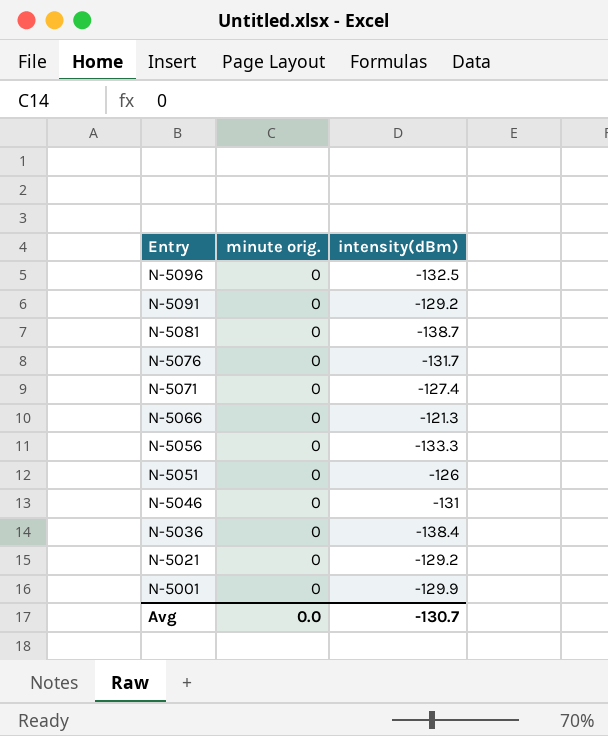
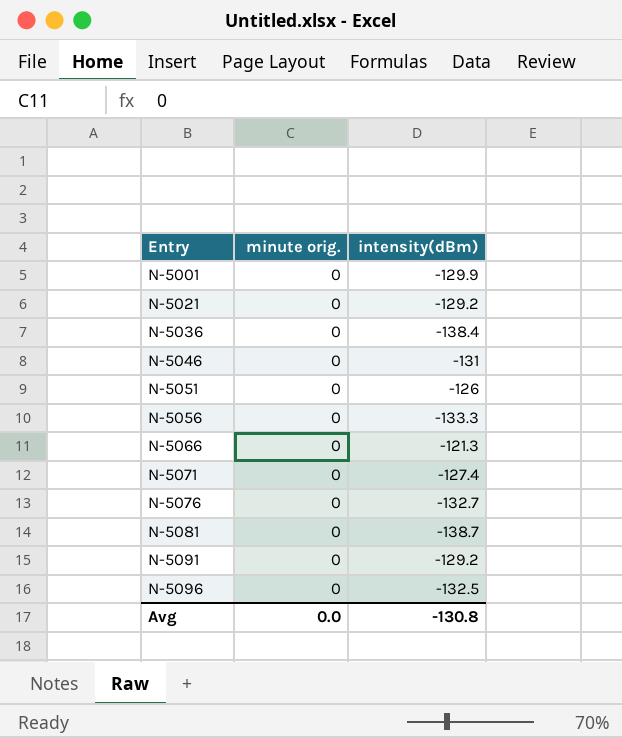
row order: Entry descending -> Entry ascending
N-5076 | intensity(dBm): -131.7 -> -132.7
Avg | intensity(dBm): -130.7 -> -130.8

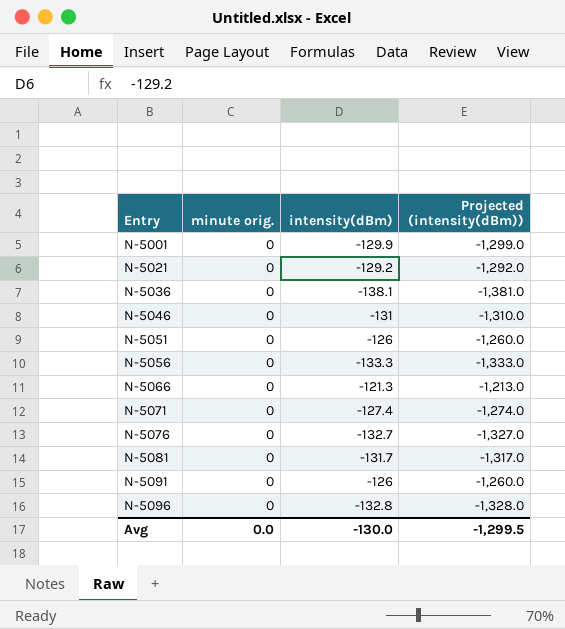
column Projected (intensity(dBm)) | formula: none -> [intensity(dBm)] * 10
N-5036 | intensity(dBm): -138.4 -> -138.1
N-5081 | intensity(dBm): -138.7 -> -131.7
N-5091 | intensity(dBm): -129.2 -> -126
N-5096 | intensity(dBm): -132.5 -> -132.8
Avg | intensity(dBm): -130.8 -> -130.0

